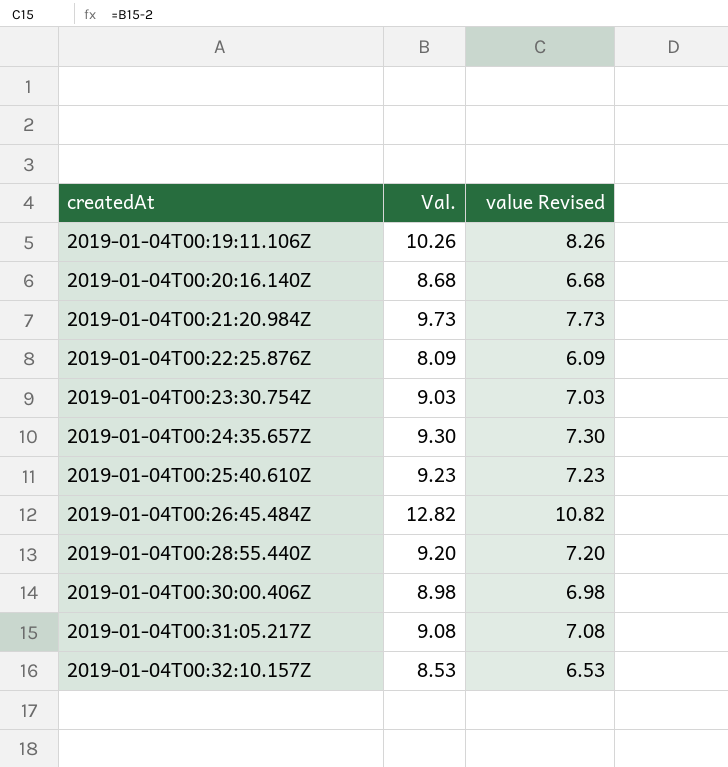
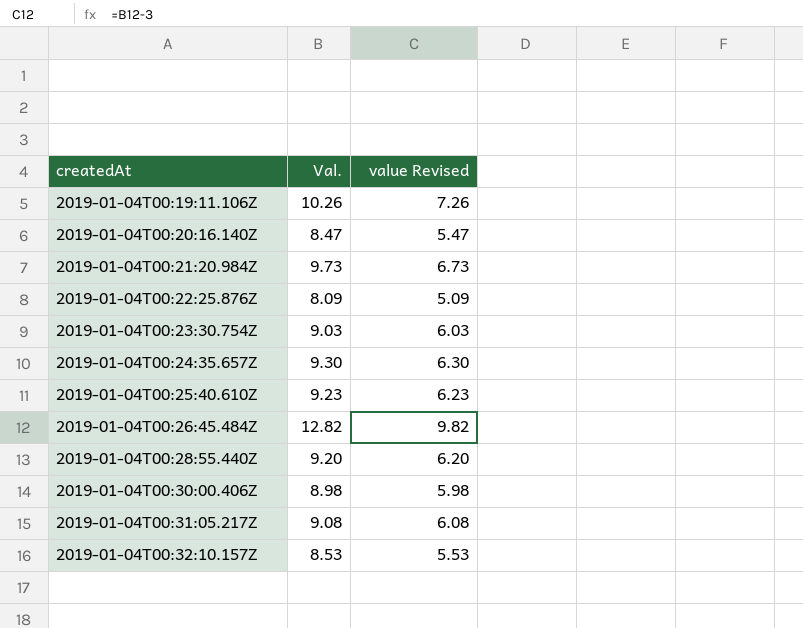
column value Revised | formula: [Val.] - 2 -> [Val.] - 3
2019-01-04T00:20:16.140Z | Val.: 8.68 -> 8.47

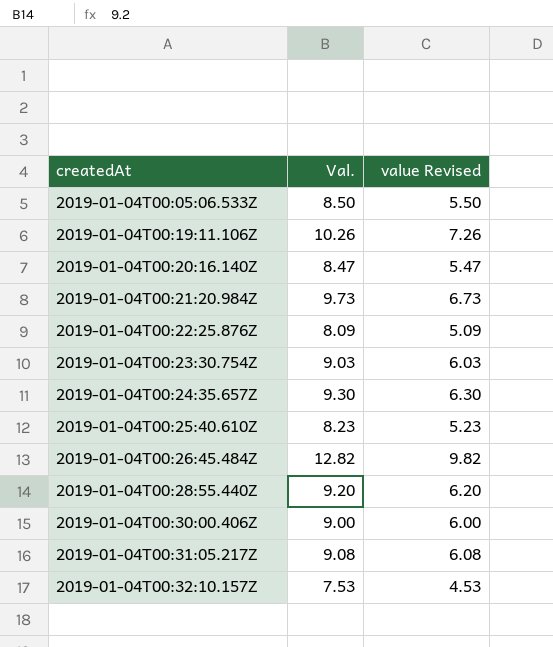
row 2019-01-04T00:05:06.533Z: none -> 8.50 | 5.50
2019-01-04T00:25:40.610Z | Val.: 9.23 -> 8.23
2019-01-04T00:25:40.610Z | value Revised: 6.23 -> 5.23
2019-01-04T00:30:00.406Z | Val.: 8.98 -> 9.00
2019-01-04T00:30:00.406Z | value Revised: 5.98 -> 6.00
2019-01-04T00:32:10.157Z | Val.: 8.53 -> 7.53
2019-01-04T00:32:10.157Z | value Revised: 5.53 -> 4.53

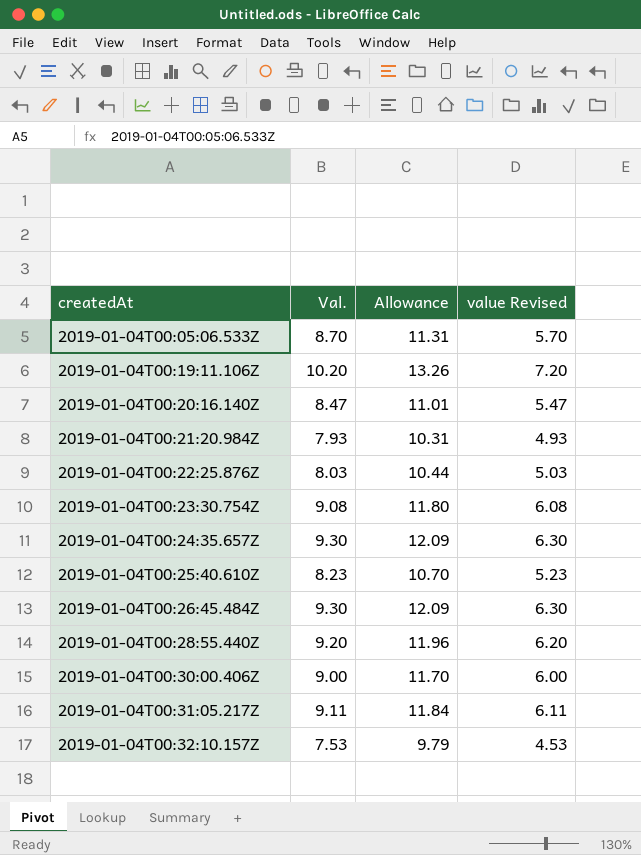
column Allowance | formula: none -> [Val.] * 1.3
2019-01-04T00:05:06.533Z | Val.: 8.50 -> 8.70
2019-01-04T00:05:06.533Z | value Revised: 5.50 -> 5.70
2019-01-04T00:19:11.106Z | Val.: 10.26 -> 10.20
2019-01-04T00:19:11.106Z | value Revised: 7.26 -> 7.20
2019-01-04T00:21:20.984Z | Val.: 9.73 -> 7.93
2019-01-04T00:21:20.984Z | value Revised: 6.73 -> 4.93
2019-01-04T00:22:25.876Z | Val.: 8.09 -> 8.03
2019-01-04T00:22:25.876Z | value Revised: 5.09 -> 5.03
2019-01-04T00:23:30.754Z | Val.: 9.03 -> 9.08
2019-01-04T00:23:30.754Z | value Revised: 6.03 -> 6.08
2019-01-04T00:26:45.484Z | Val.: 12.82 -> 9.30
2019-01-04T00:26:45.484Z | value Revised: 9.82 -> 6.30
2019-01-04T00:31:05.217Z | Val.: 9.08 -> 9.11
2019-01-04T00:31:05.217Z | value Revised: 6.08 -> 6.11

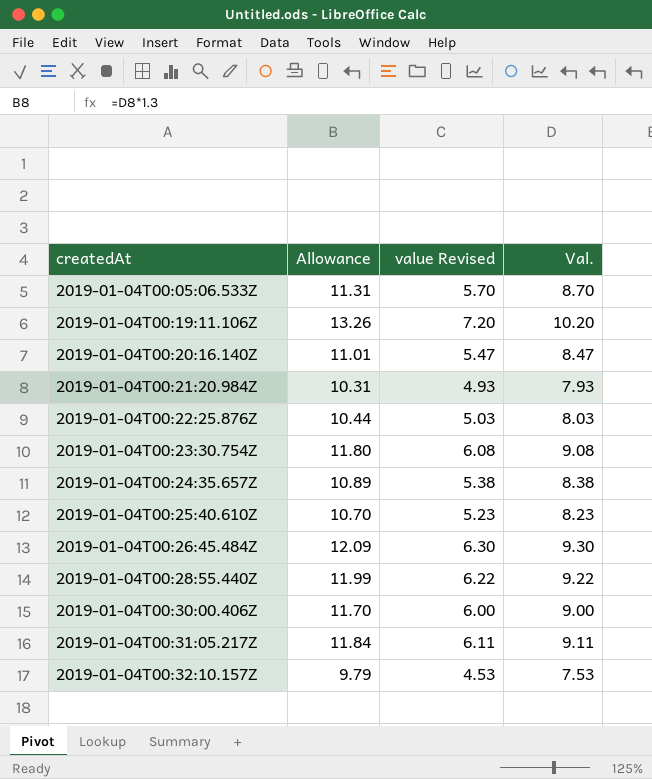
column Val. | position: 2 -> 4
2019-01-04T00:24:35.657Z | Allowance: 12.09 -> 10.89
2019-01-04T00:24:35.657Z | value Revised: 6.30 -> 5.38
2019-01-04T00:24:35.657Z | Val.: 9.30 -> 8.38
2019-01-04T00:28:55.440Z | Allowance: 11.96 -> 11.99
2019-01-04T00:28:55.440Z | value Revised: 6.20 -> 6.22
2019-01-04T00:28:55.440Z | Val.: 9.20 -> 9.22

